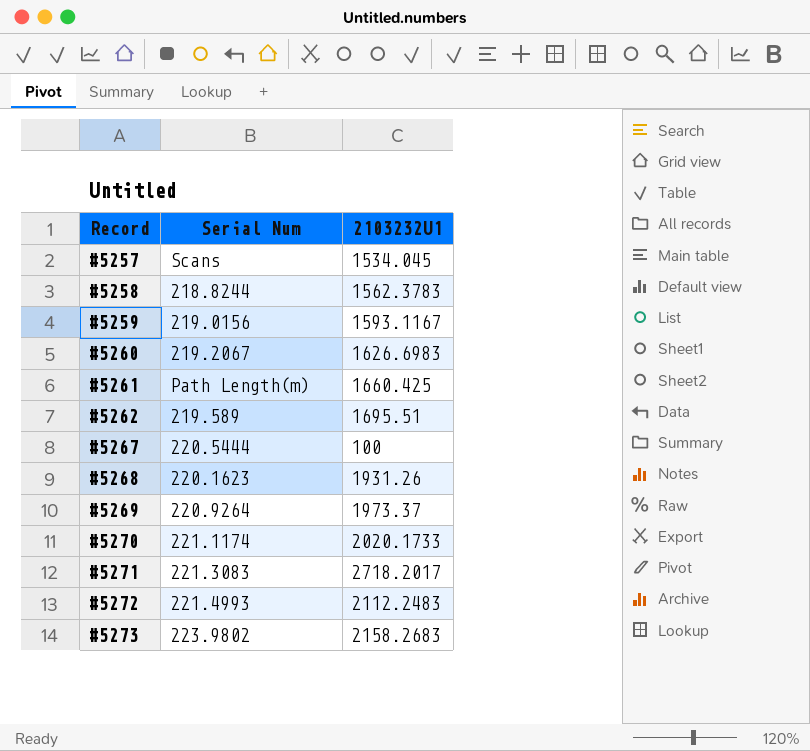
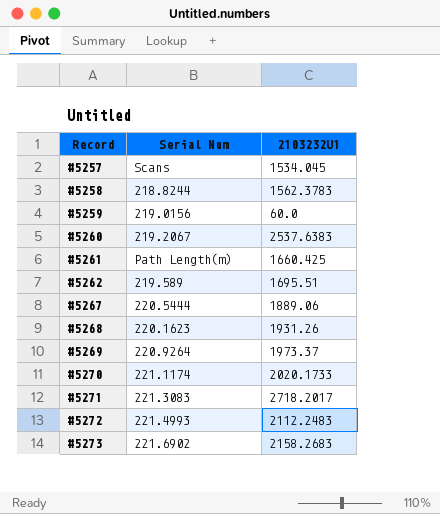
#5259 | 2103232U1: 1593.1167 -> 60.0
#5260 | 2103232U1: 1626.6983 -> 2537.6383
#5267 | 2103232U1: 100 -> 1889.06
#5273 | Serial Num: 223.9802 -> 221.6902

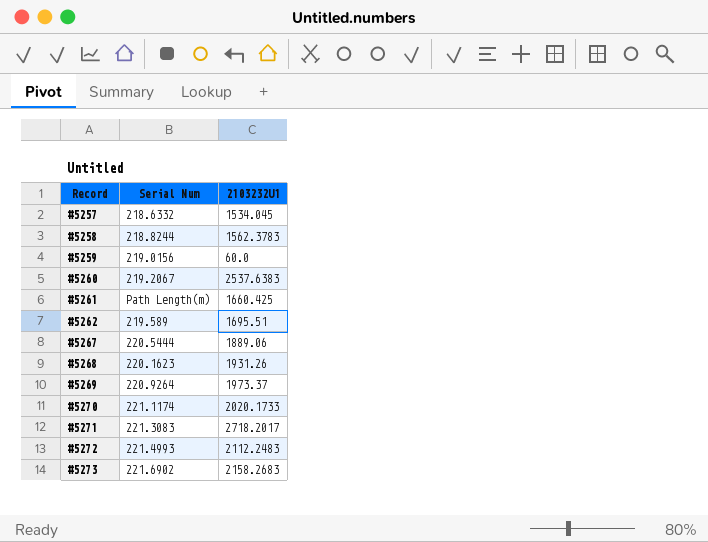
#5257 | Serial Num: Scans -> 218.6332

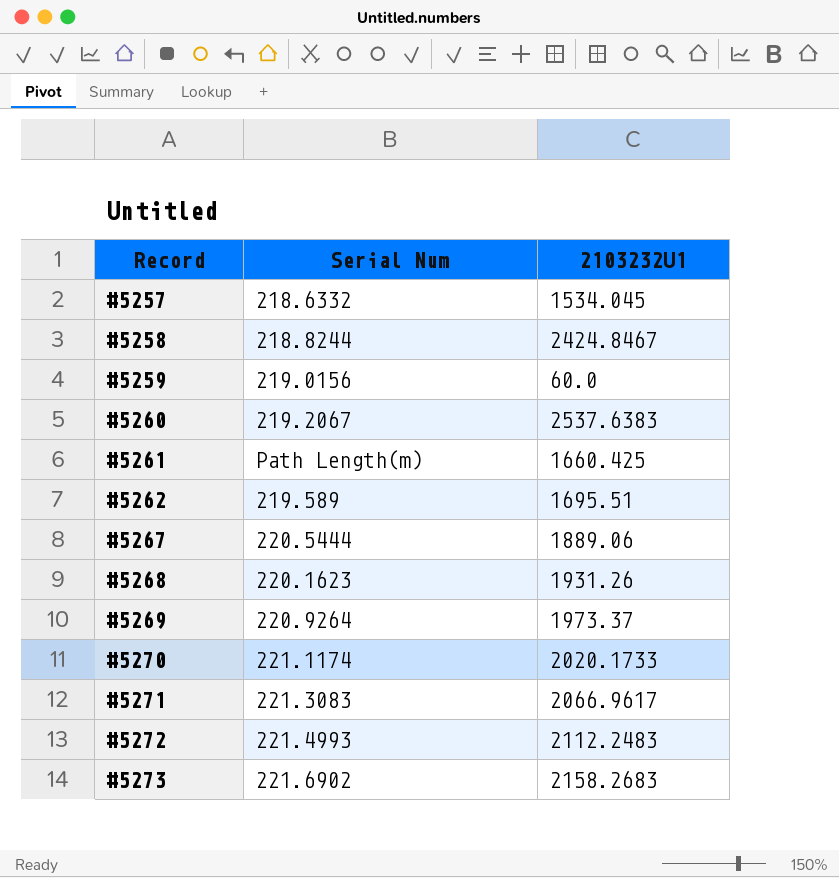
#5258 | 2103232U1: 1562.3783 -> 2424.8467
#5271 | 2103232U1: 2718.2017 -> 2066.9617

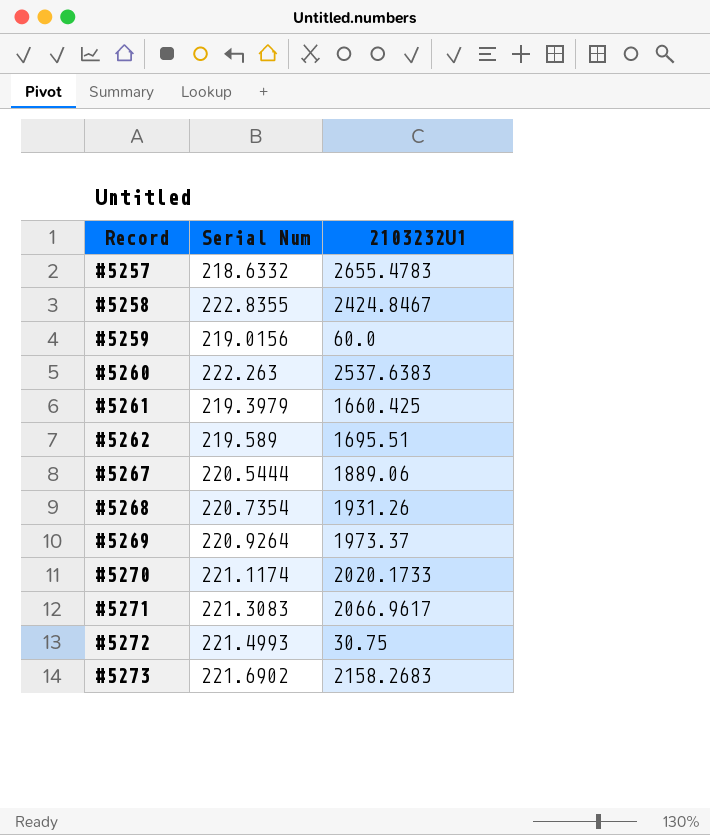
#5257 | 2103232U1: 1534.045 -> 2655.4783
#5258 | Serial Num: 218.8244 -> 222.8355
#5260 | Serial Num: 219.2067 -> 222.263
#5261 | Serial Num: Path Length(m) -> 219.3979
#5268 | Serial Num: 220.1623 -> 220.7354
#5272 | 2103232U1: 2112.2483 -> 30.75

